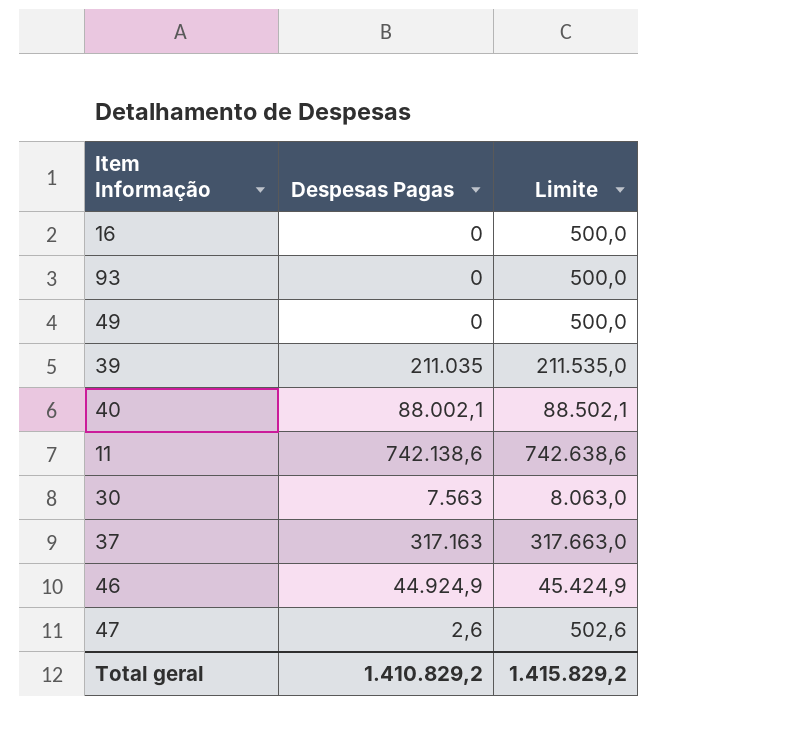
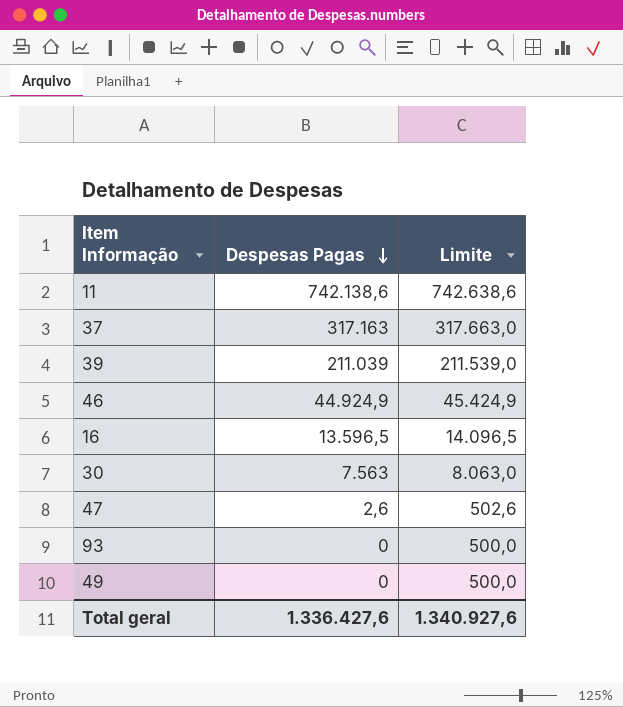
row order: none -> Despesas Pagas descending
row 40: 88.002,1 | 88.502,1 -> none
39 | Despesas Pagas: 211.035 -> 211.039
39 | Limite: 211.535,0 -> 211.539,0
16 | Despesas Pagas: 0 -> 13.596,5
16 | Limite: 500,0 -> 14.096,5
Total geral | Despesas Pagas: 1.410.829,2 -> 1.336.427,6
Total geral | Limite: 1.415.829,2 -> 1.340.927,6

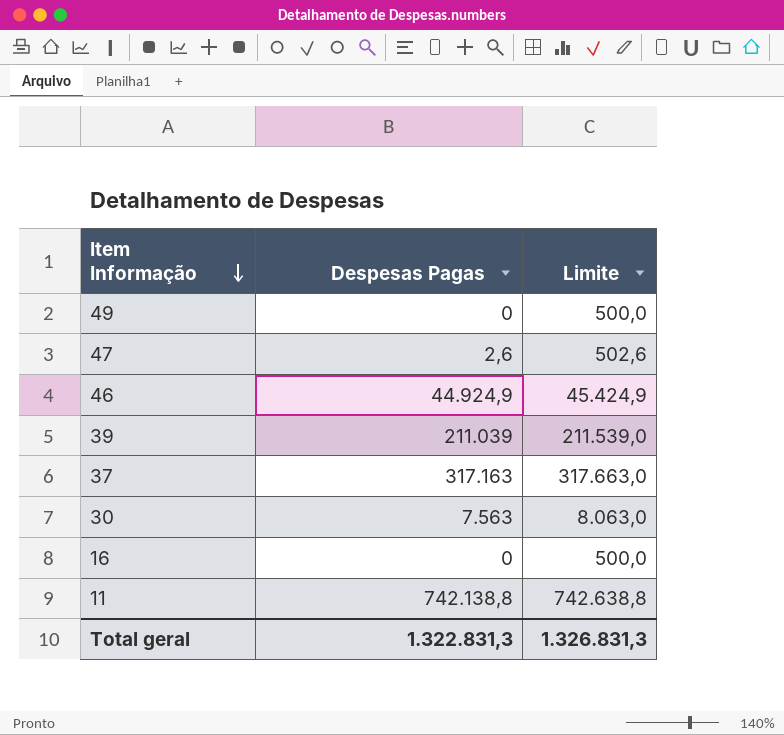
row order: Despesas Pagas descending -> Item Informação descending
row 93: 0 | 500,0 -> none
16 | Despesas Pagas: 13.596,5 -> 0
16 | Limite: 14.096,5 -> 500,0
11 | Despesas Pagas: 742.138,6 -> 742.138,8
11 | Limite: 742.638,6 -> 742.638,8
Total geral | Despesas Pagas: 1.336.427,6 -> 1.322.831,3
Total geral | Limite: 1.340.927,6 -> 1.326.831,3

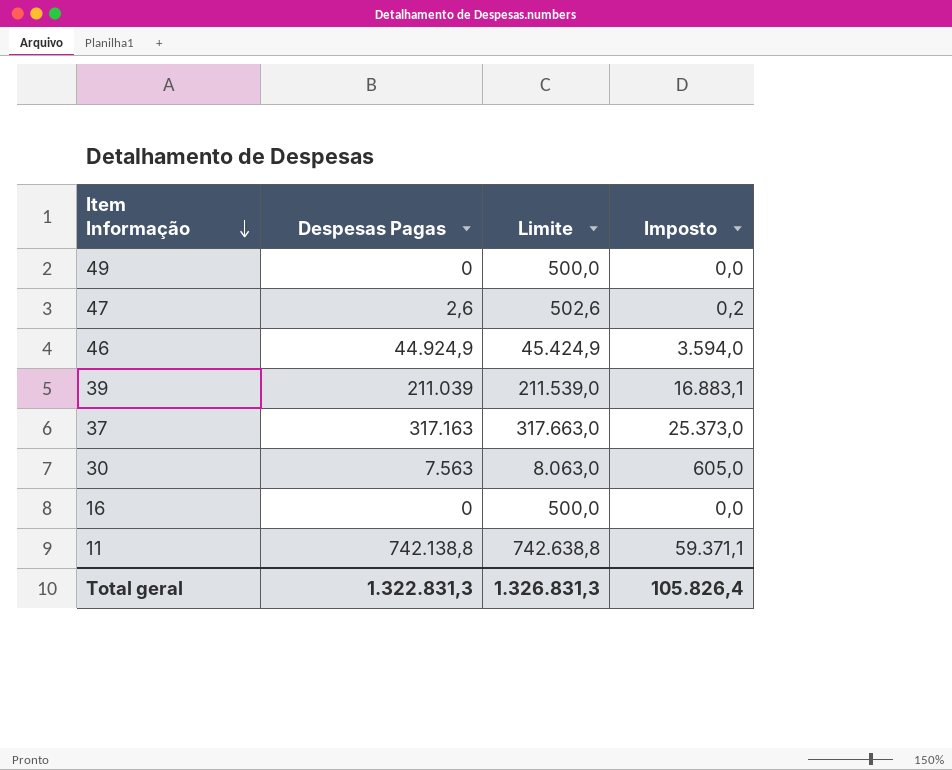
column Imposto | formula: none -> [Despesas Pagas] * 0,08

